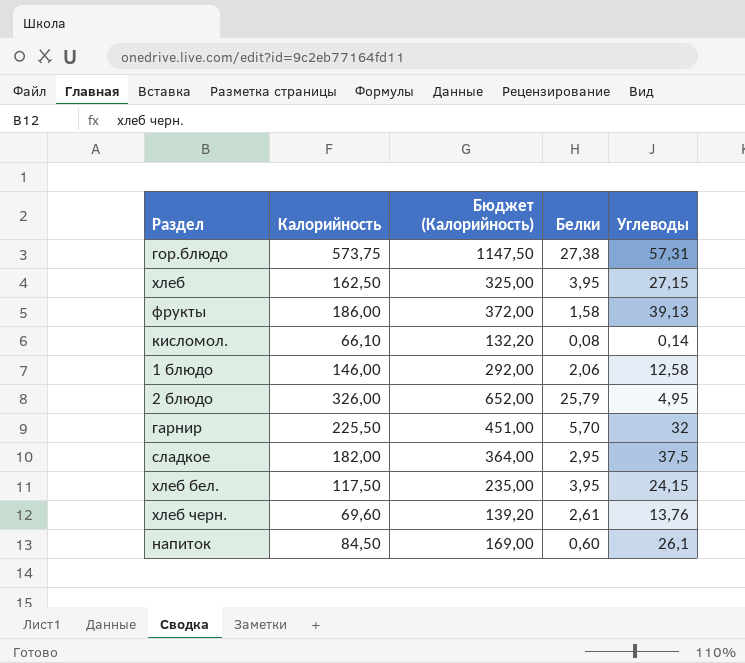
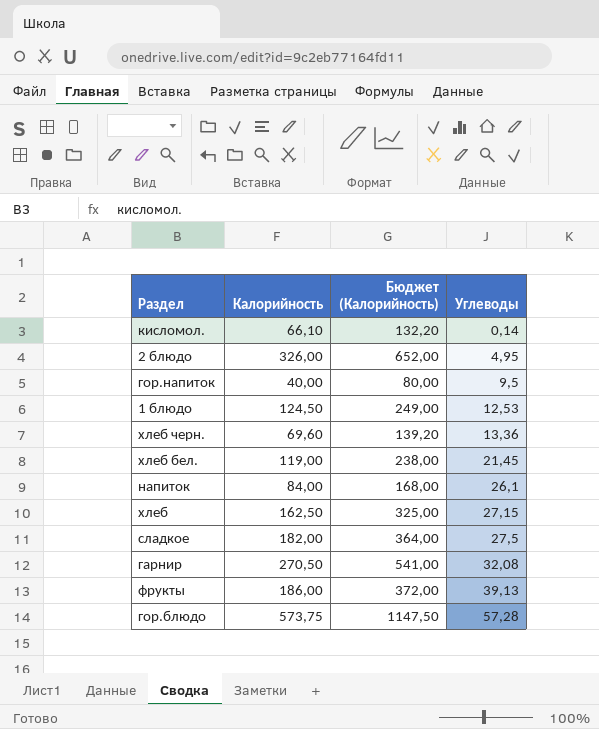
row order: none -> Углеводы ascending
column Белки | position: 4 -> none
row гор.напиток: none -> 40,00 | 80,00 | 9,5
1 блюдо | Калорийность: 146,00 -> 124,50
1 блюдо | Бюджет (Калорийность): 292,00 -> 249,00
1 блюдо | Углеводы: 12,58 -> 12,53
хлеб черн. | Углеводы: 13,76 -> 13,36
хлеб бел. | Калорийность: 117,50 -> 119,00
хлеб бел. | Бюджет (Калорийность): 235,00 -> 238,00
хлеб бел. | Углеводы: 24,15 -> 21,45
напиток | Калорийность: 84,50 -> 84,00
напиток | Бюджет (Калорийность): 169,00 -> 168,00
сладкое | Углеводы: 37,5 -> 27,5
гарнир | Калорийность: 225,50 -> 270,50
гарнир | Бюджет (Калорийность): 451,00 -> 541,00
гарнир | Углеводы: 32 -> 32,08
гор.блюдо | Углеводы: 57,31 -> 57,28

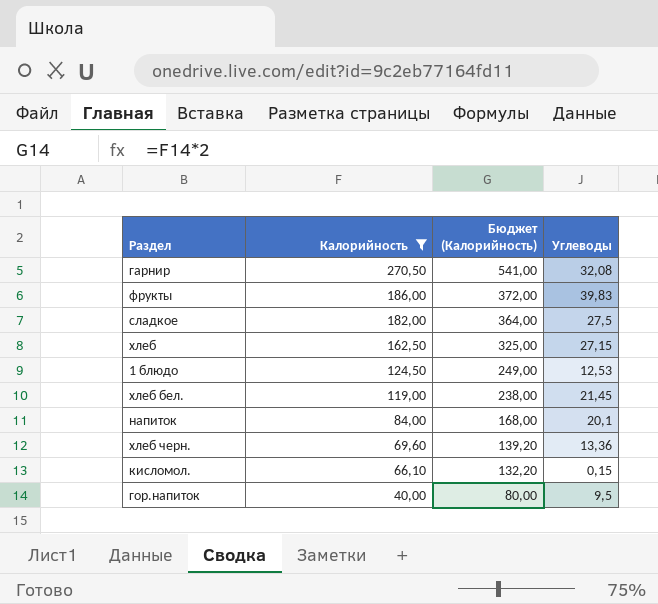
filter: none -> Калорийность <= 270,50
row order: Углеводы ascending -> Калорийность descending
фрукты | Углеводы: 39,13 -> 39,83
напиток | Углеводы: 26,1 -> 20,1
кисломол. | Углеводы: 0,14 -> 0,15

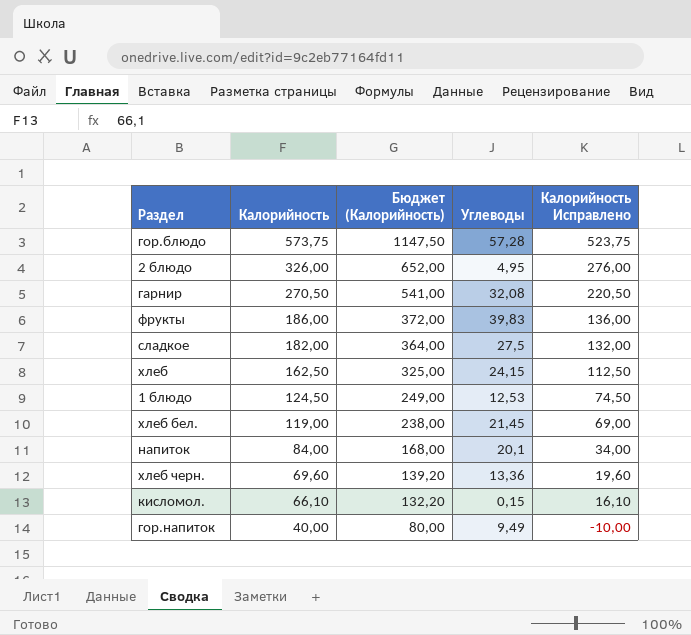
filter: Калорийность <= 270,50 -> none
column Калорийность Исправлено | formula: none -> [Калорийность] - 50
хлеб | Углеводы: 27,15 -> 24,15
гор.напиток | Углеводы: 9,5 -> 9,49

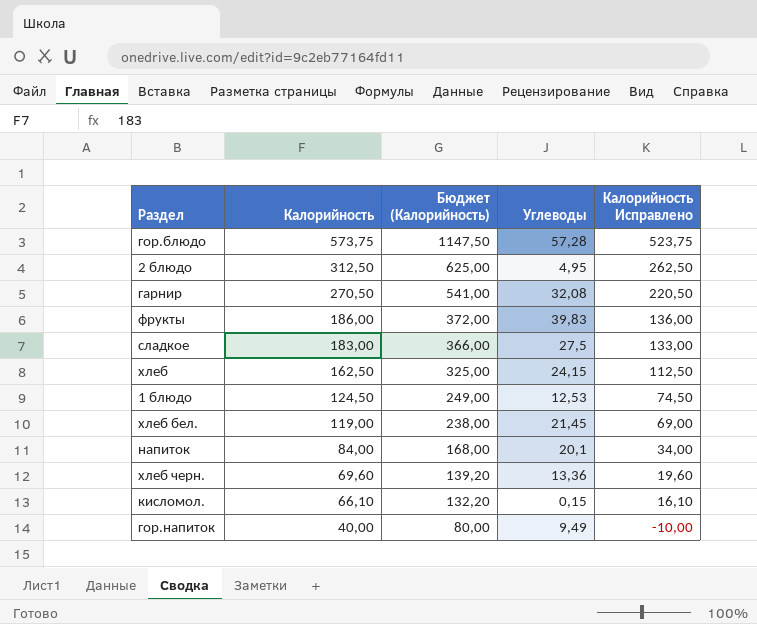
2 блюдо | Калорийность: 326,00 -> 312,50
2 блюдо | Бюджет (Калорийность): 652,00 -> 625,00
2 блюдо | Калорийность Исправлено: 276,00 -> 262,50
сладкое | Калорийность: 182,00 -> 183,00
сладкое | Бюджет (Калорийность): 364,00 -> 366,00
сладкое | Калорийность Исправлено: 132,00 -> 133,00

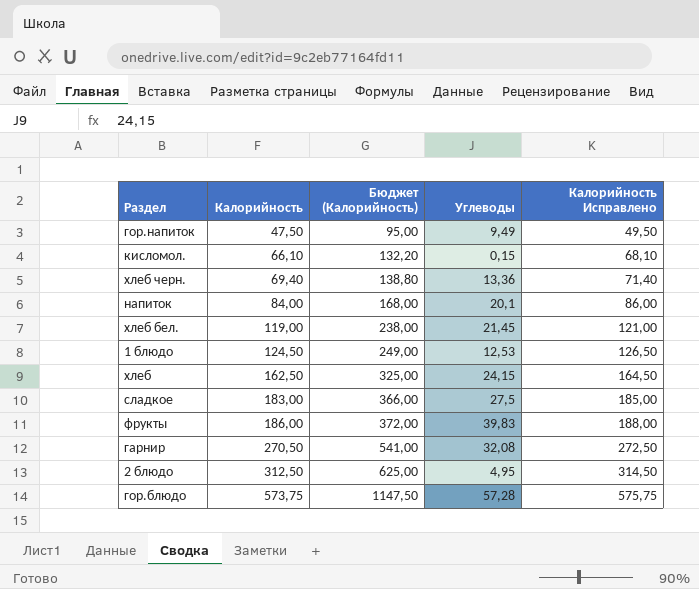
row order: Калорийность descending -> Калорийность ascending
column Калорийность Исправлено | formula: [Калорийность] - 50 -> [Калорийность] + 2
гор.напиток | Калорийность: 40,00 -> 47,50
гор.напиток | Бюджет (Калорийность): 80,00 -> 95,00
хлеб черн. | Калорийность: 69,60 -> 69,40
хлеб черн. | Бюджет (Калорийность): 139,20 -> 138,80

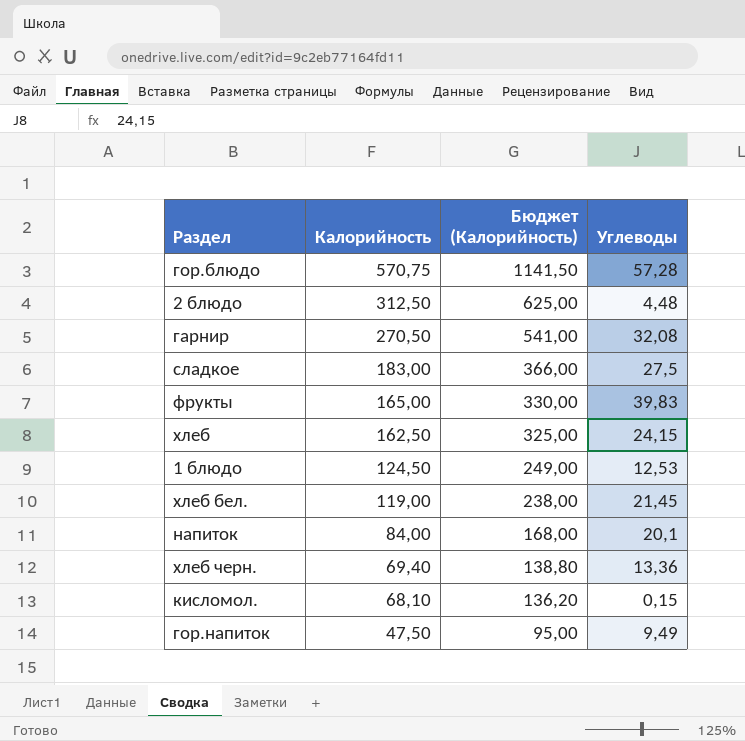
row order: Калорийность ascending -> Калорийность descending
column Калорийность Исправлено | formula: [Калорийность] + 2 -> none
гор.блюдо | Калорийность: 573,75 -> 570,75
гор.блюдо | Бюджет (Калорийность): 1147,50 -> 1141,50
2 блюдо | Углеводы: 4,95 -> 4,48
фрукты | Калорийность: 186,00 -> 165,00
фрукты | Бюджет (Калорийность): 372,00 -> 330,00
кисломол. | Калорийность: 66,10 -> 68,10
кисломол. | Бюджет (Калорийность): 132,20 -> 136,20

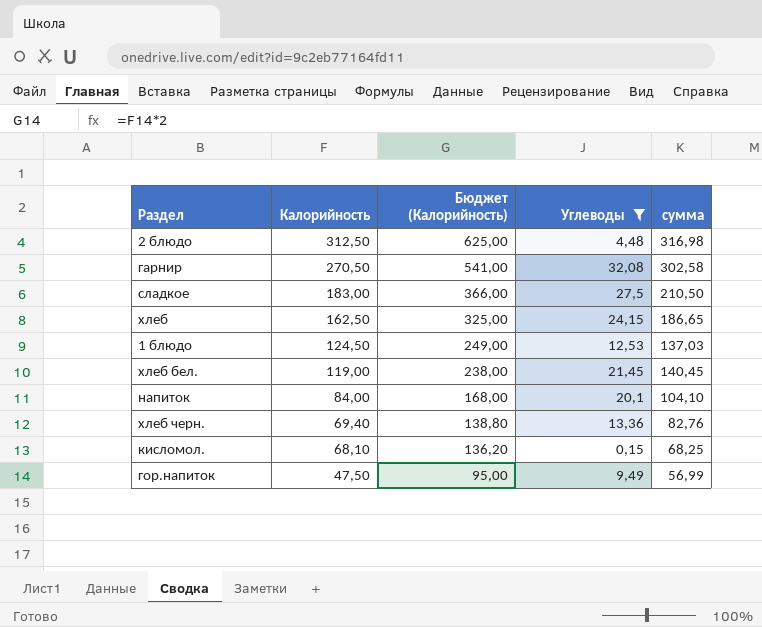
filter: none -> Углеводы <= 32,08
column сумма | formula: none -> [Калорийность] + [Углеводы]

